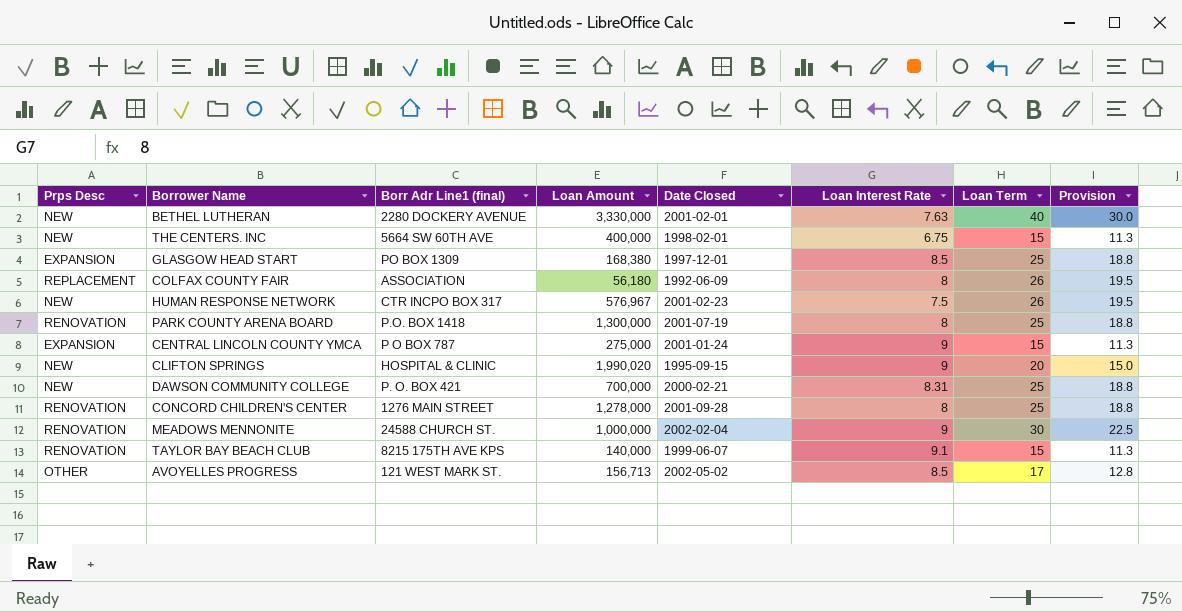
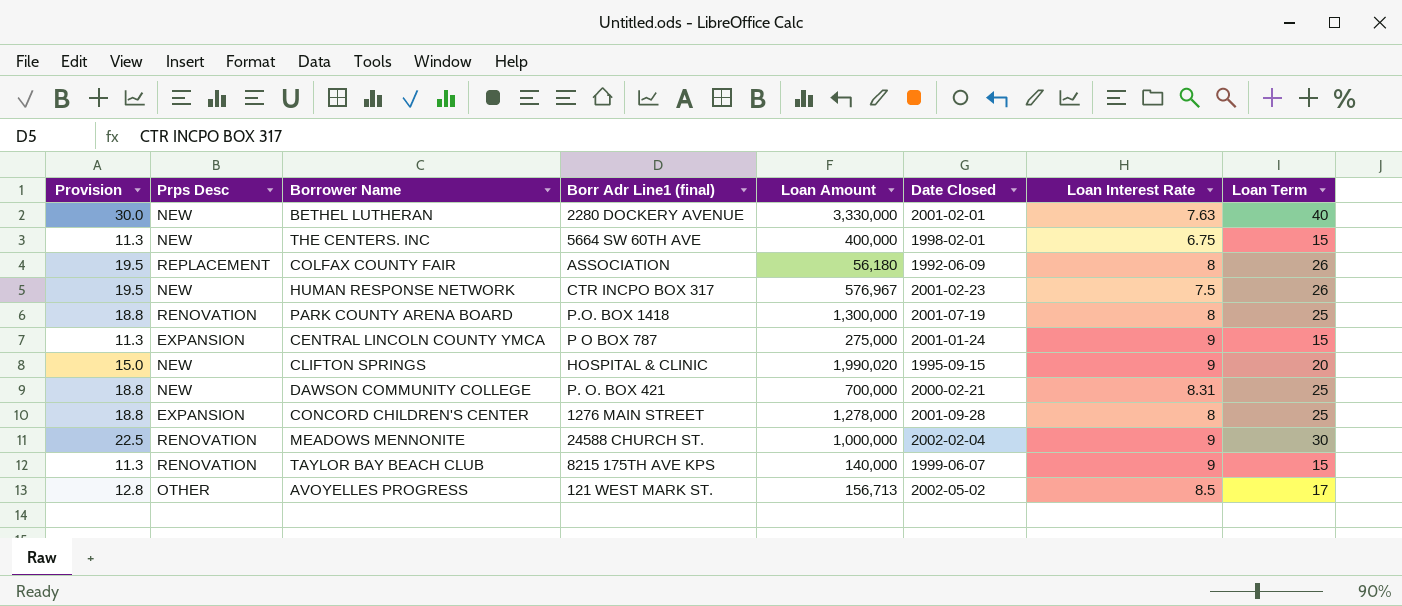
column Provision | position: 8 -> 1
row GLASGOW HEAD START: EXPANSION | PO BOX 1309 | 168,380 | 1997-12-01 | 8.5 | 25 | 18.8 -> none
CONCORD CHILDREN'S CENTER | Prps Desc: RENOVATION -> EXPANSION
TAYLOR BAY BEACH CLUB | Loan Interest Rate: 9.1 -> 9

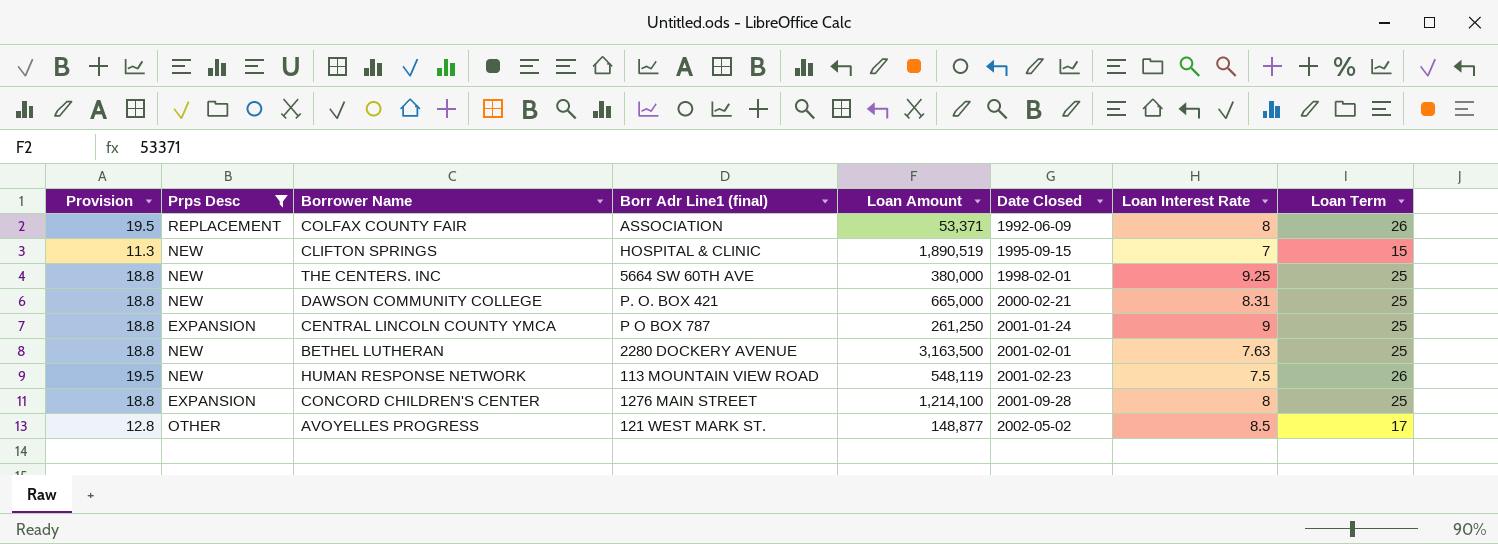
filter: none -> Prps Desc != RENOVATION
row order: none -> Date Closed ascending
COLFAX COUNTY FAIR | Loan Amount: 56,180 -> 53,371
CLIFTON SPRINGS | Provision: 15.0 -> 11.3
CLIFTON SPRINGS | Loan Amount: 1,990,020 -> 1,890,519
CLIFTON SPRINGS | Loan Interest Rate: 9 -> 7
CLIFTON SPRINGS | Loan Term: 20 -> 15
THE CENTERS. INC | Provision: 11.3 -> 18.8
THE CENTERS. INC | Loan Amount: 400,000 -> 380,000
THE CENTERS. INC | Loan Interest Rate: 6.75 -> 9.25
THE CENTERS. INC | Loan Term: 15 -> 25
DAWSON COMMUNITY COLLEGE | Loan Amount: 700,000 -> 665,000
CENTRAL LINCOLN COUNTY YMCA | Provision: 11.3 -> 18.8
CENTRAL LINCOLN COUNTY YMCA | Loan Amount: 275,000 -> 261,250
CENTRAL LINCOLN COUNTY YMCA | Loan Term: 15 -> 25
BETHEL LUTHERAN | Provision: 30.0 -> 18.8
BETHEL LUTHERAN | Loan Amount: 3,330,000 -> 3,163,500
BETHEL LUTHERAN | Loan Term: 40 -> 25
HUMAN RESPONSE NETWORK | Borr Adr Line1 (final): CTR INCPO BOX 317 -> 113 MOUNTAIN VIEW ROAD
HUMAN RESPONSE NETWORK | Loan Amount: 576,967 -> 548,119
CONCORD CHILDREN'S CENTER | Loan Amount: 1,278,000 -> 1,214,100
AVOYELLES PROGRESS | Loan Amount: 156,713 -> 148,877

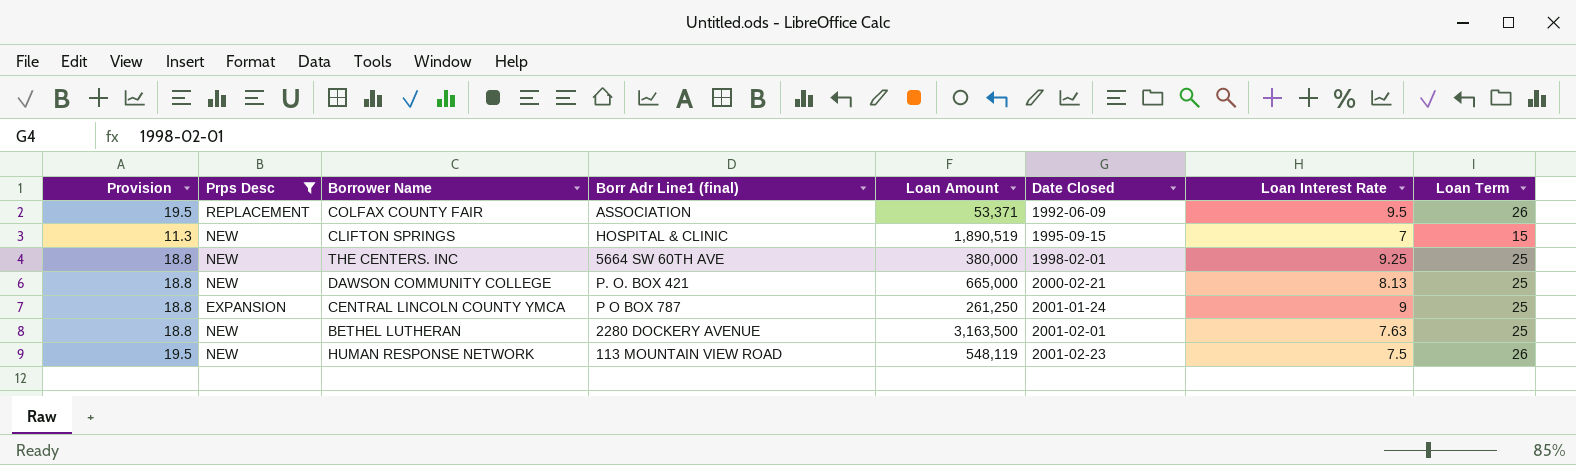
row CONCORD CHILDREN'S CENTER: 18.8 | EXPANSION | 1276 MAIN STREET | 1,214,100 | 2001-09-28 | 8 | 25 -> none
row AVOYELLES PROGRESS: 12.8 | OTHER | 121 WEST MARK ST. | 148,877 | 2002-05-02 | 8.5 | 17 -> none
COLFAX COUNTY FAIR | Loan Interest Rate: 8 -> 9.5
DAWSON COMMUNITY COLLEGE | Loan Interest Rate: 8.31 -> 8.13

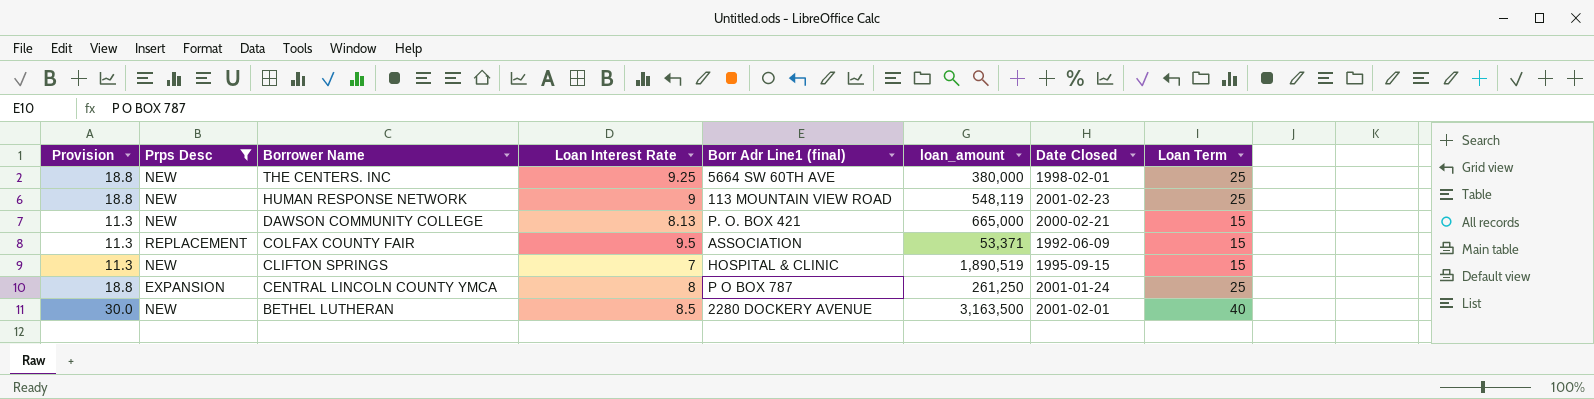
row order: Date Closed ascending -> Borrower Name descending
column Loan Interest Rate | position: 7 -> 4
column name: Loan Amount -> loan_amount
HUMAN RESPONSE NETWORK | Provision: 19.5 -> 18.8
HUMAN RESPONSE NETWORK | Loan Interest Rate: 7.5 -> 9
HUMAN RESPONSE NETWORK | Loan Term: 26 -> 25
DAWSON COMMUNITY COLLEGE | Provision: 18.8 -> 11.3
DAWSON COMMUNITY COLLEGE | Loan Term: 25 -> 15
COLFAX COUNTY FAIR | Provision: 19.5 -> 11.3
COLFAX COUNTY FAIR | Loan Term: 26 -> 15
CENTRAL LINCOLN COUNTY YMCA | Loan Interest Rate: 9 -> 8
BETHEL LUTHERAN | Provision: 18.8 -> 30.0
BETHEL LUTHERAN | Loan Interest Rate: 7.63 -> 8.5
BETHEL LUTHERAN | Loan Term: 25 -> 40

